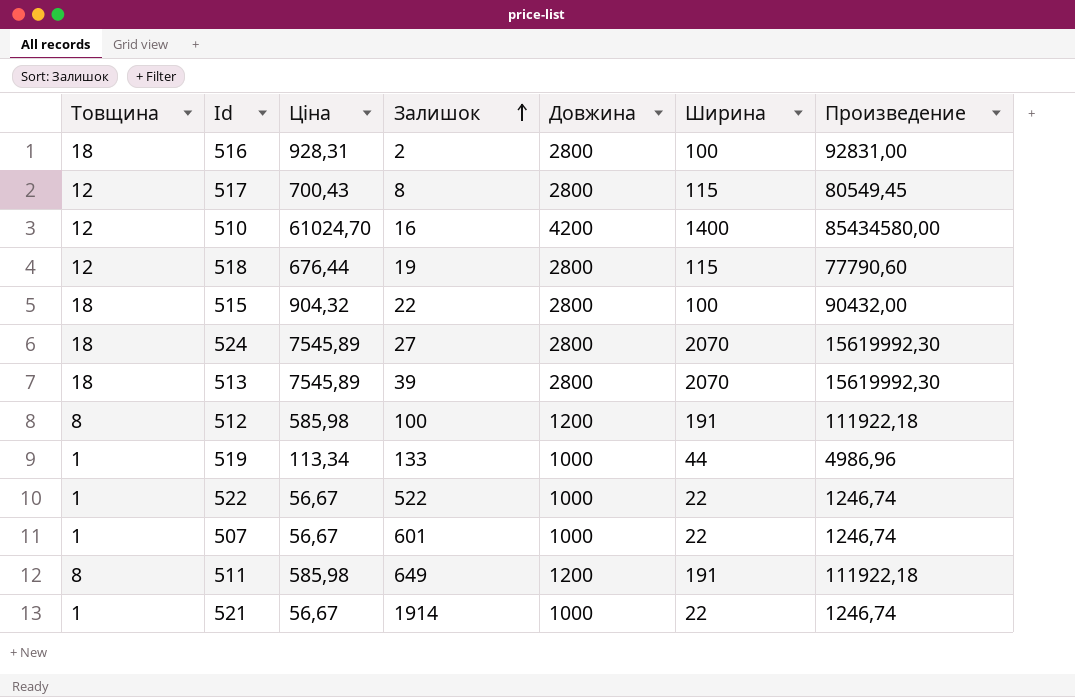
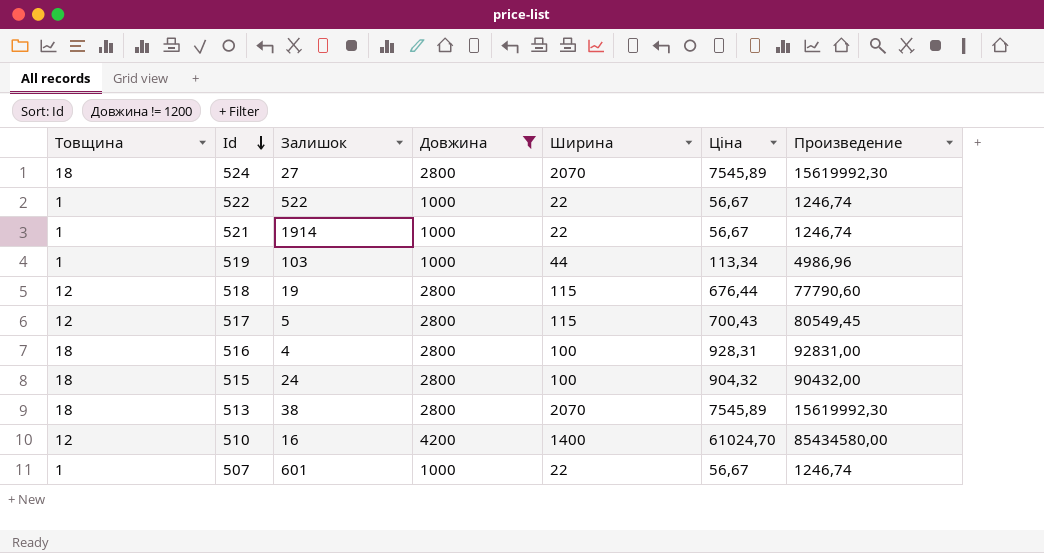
filter: none -> Довжина != 1200
row order: Залишок ascending -> Id descending
column Ціна | position: 3 -> 6
519 | Залишок: 133 -> 103
517 | Залишок: 8 -> 5
516 | Залишок: 2 -> 4
515 | Залишок: 22 -> 24
513 | Залишок: 39 -> 38

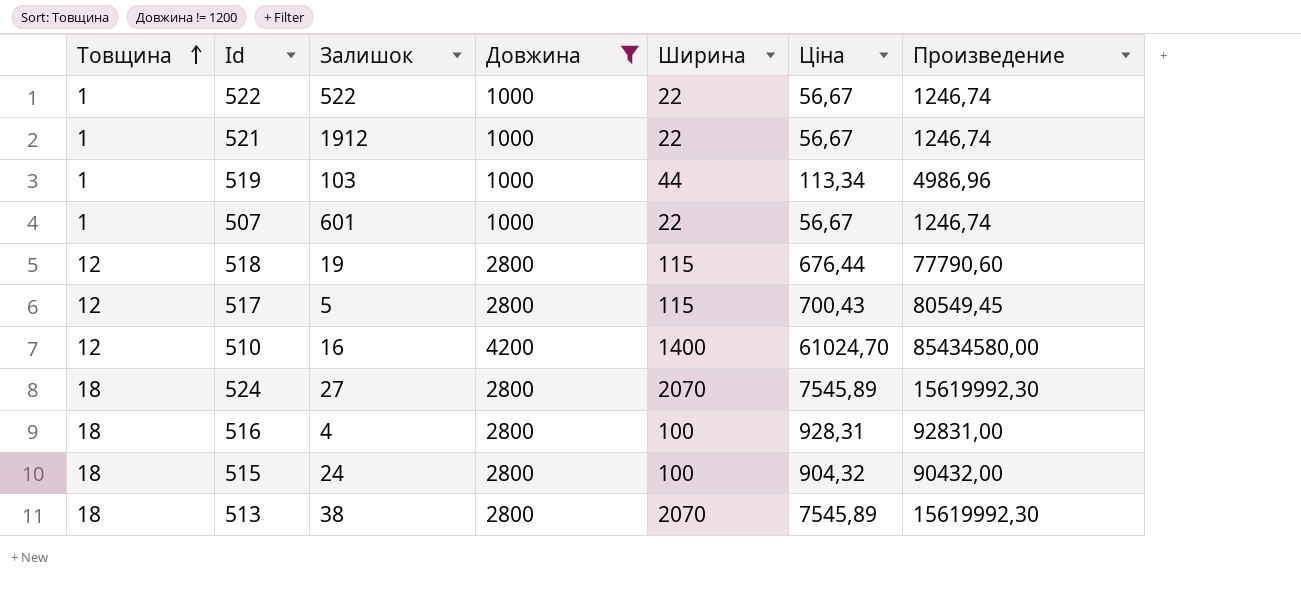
row order: Id descending -> Товщина ascending
521 | Залишок: 1914 -> 1912

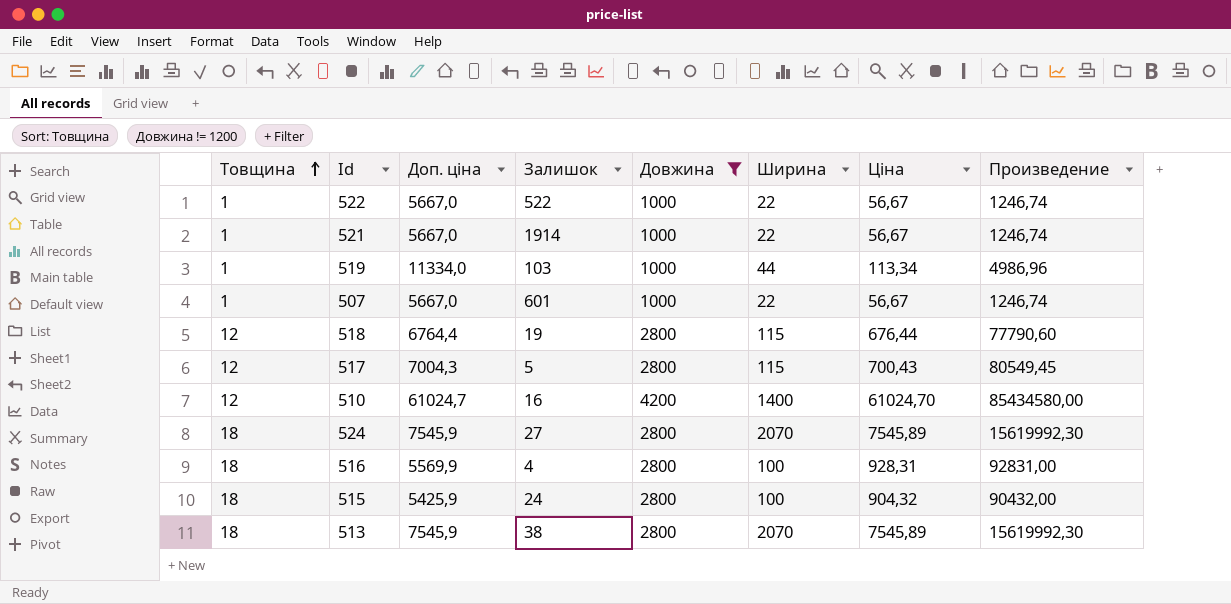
column Доп. ціна | position: none -> 3
521 | Залишок: 1912 -> 1914

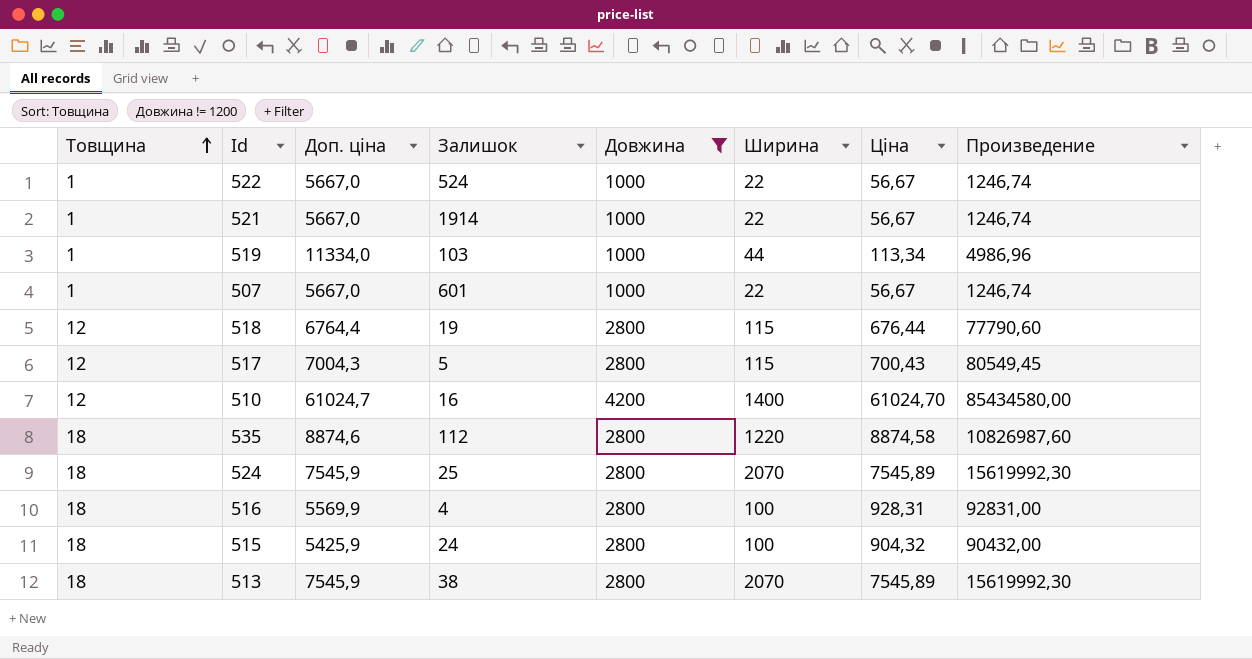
522 | Залишок: 522 -> 524
row 535: none -> 18 | 8874,6 | 112 | 2800 | 1220 | 8874,58 | 10826987,60
524 | Залишок: 27 -> 25

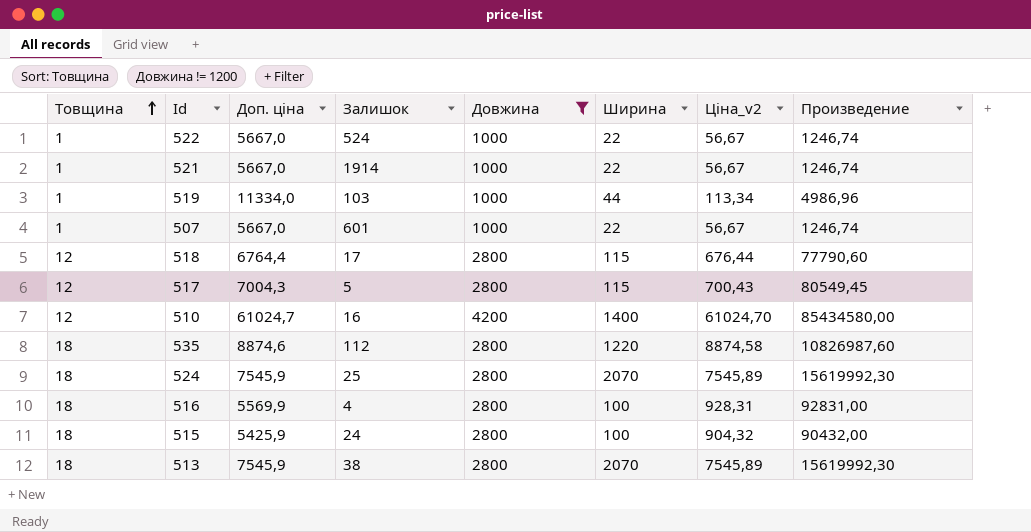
column name: Ціна -> Ціна_v2
518 | Залишок: 19 -> 17

